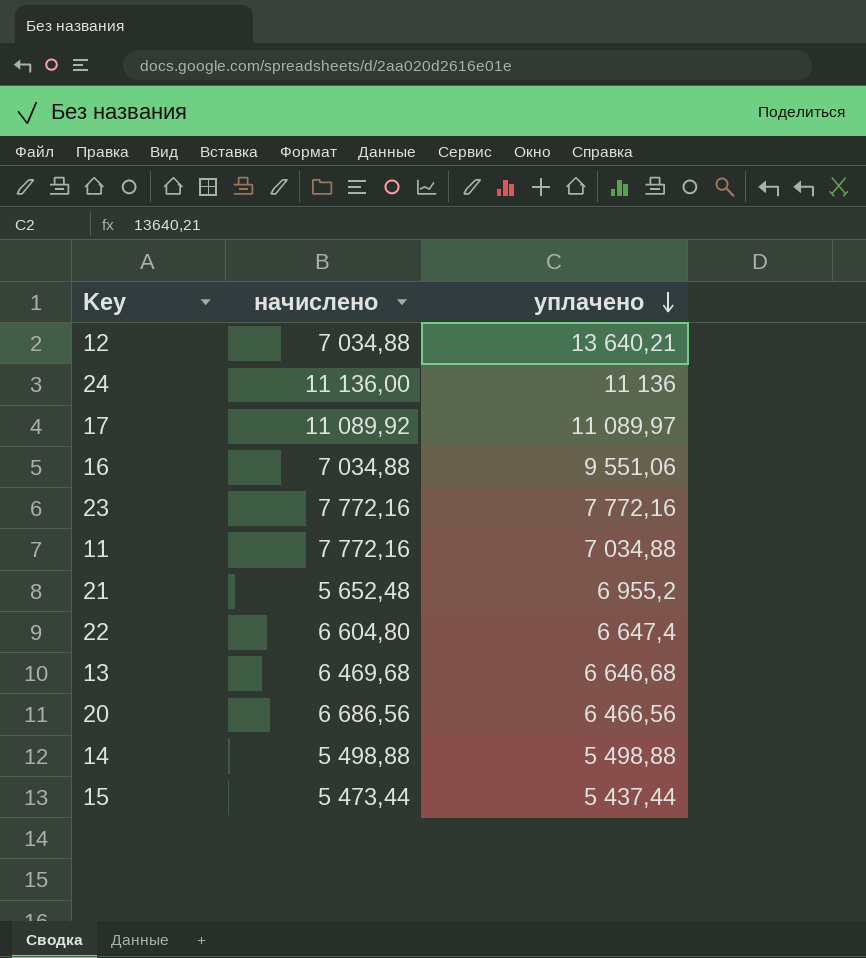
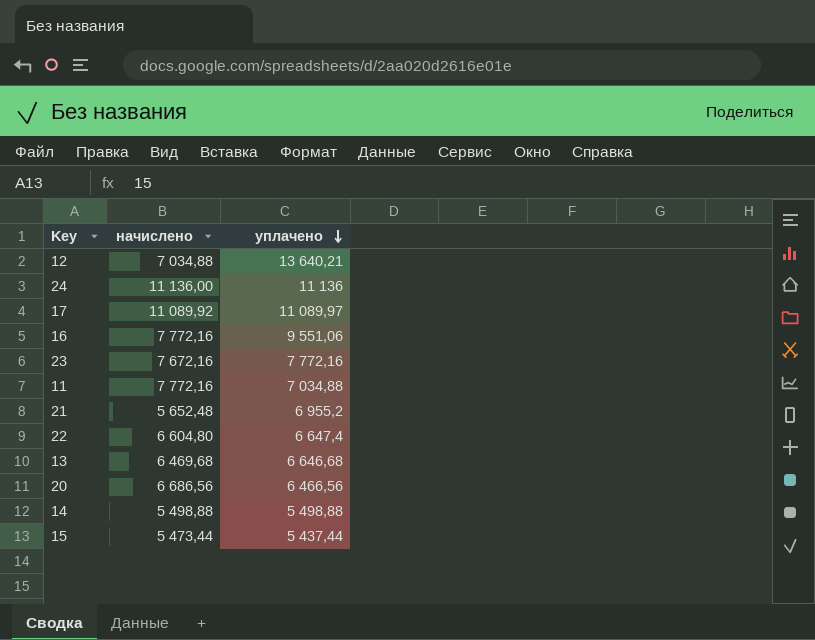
16 | начислено: 7 034,88 -> 7 772,16
23 | начислено: 7 772,16 -> 7 672,16

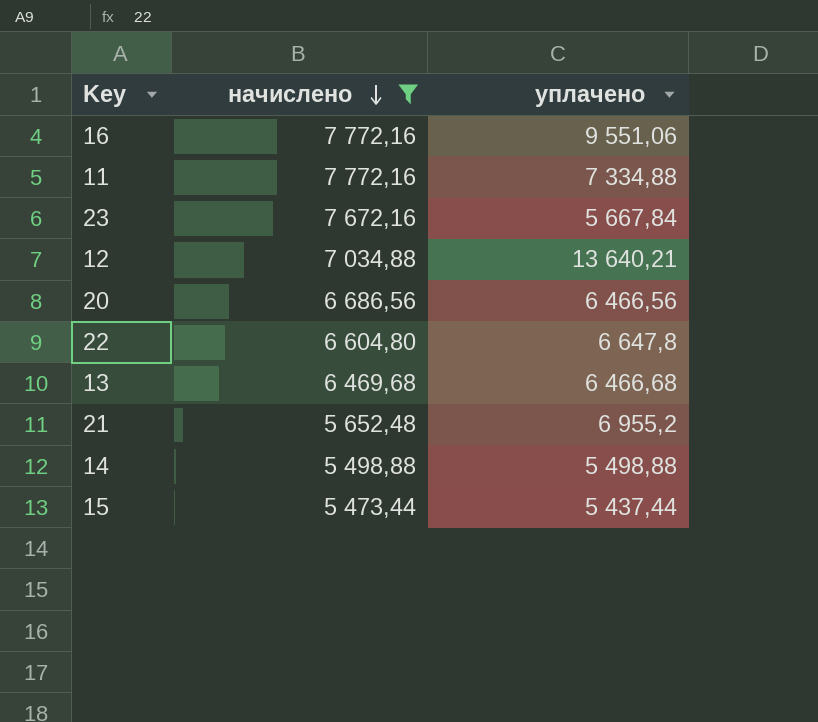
filter: none -> начислено <= 7 772,16
row order: уплачено descending -> начислено descending
11 | уплачено: 7 034,88 -> 7 334,88
23 | уплачено: 7 772,16 -> 5 667,84
22 | уплачено: 6 647,4 -> 6 647,8
13 | уплачено: 6 646,68 -> 6 466,68

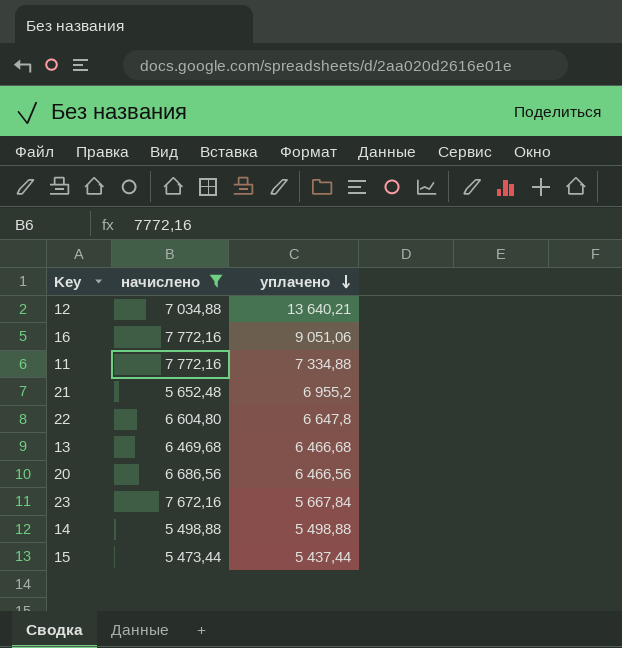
row order: начислено descending -> уплачено descending
16 | уплачено: 9 551,06 -> 9 051,06

